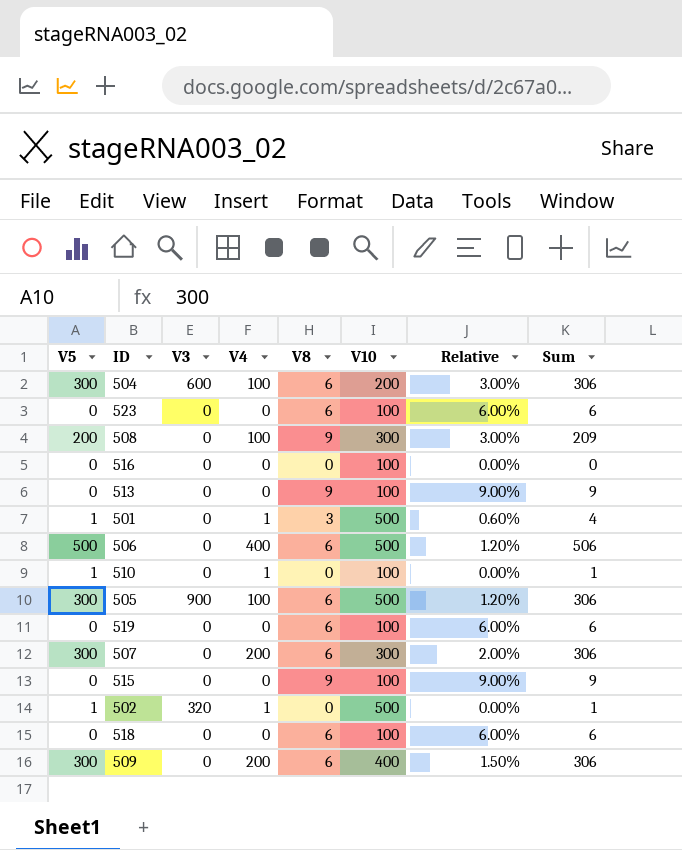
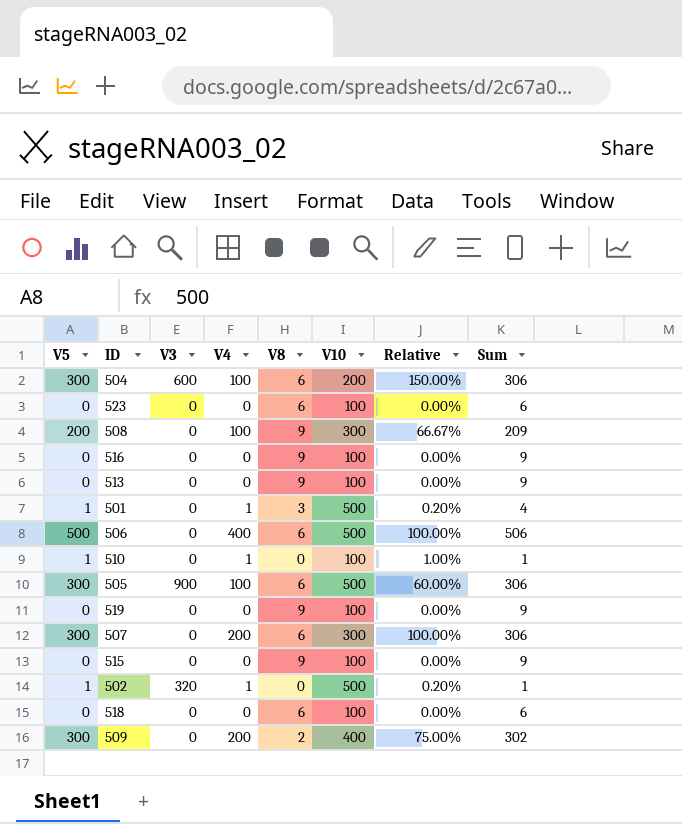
column Relative | formula: [V8] / [V10] -> [V5] / [V10]
516 | V8: 0 -> 9
516 | Sum: 0 -> 9
519 | V8: 6 -> 9
519 | Sum: 6 -> 9
509 | V8: 6 -> 2
509 | Sum: 306 -> 302

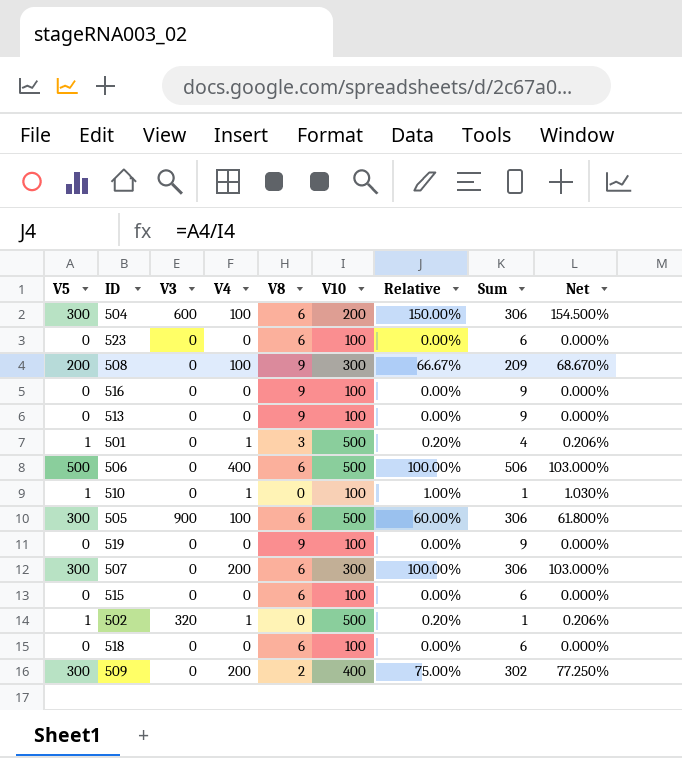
column Net | formula: none -> [Relative] * 1.03
515 | V8: 9 -> 6
515 | Sum: 9 -> 6

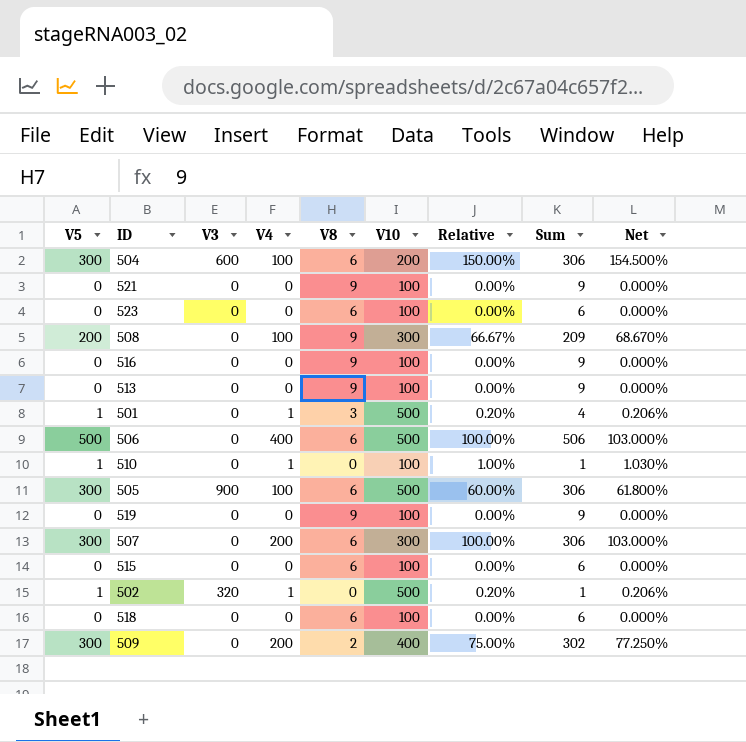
row 521: none -> 0 | 0 | 0 | 9 | 100 | 0.00% | 9 | 0.000%

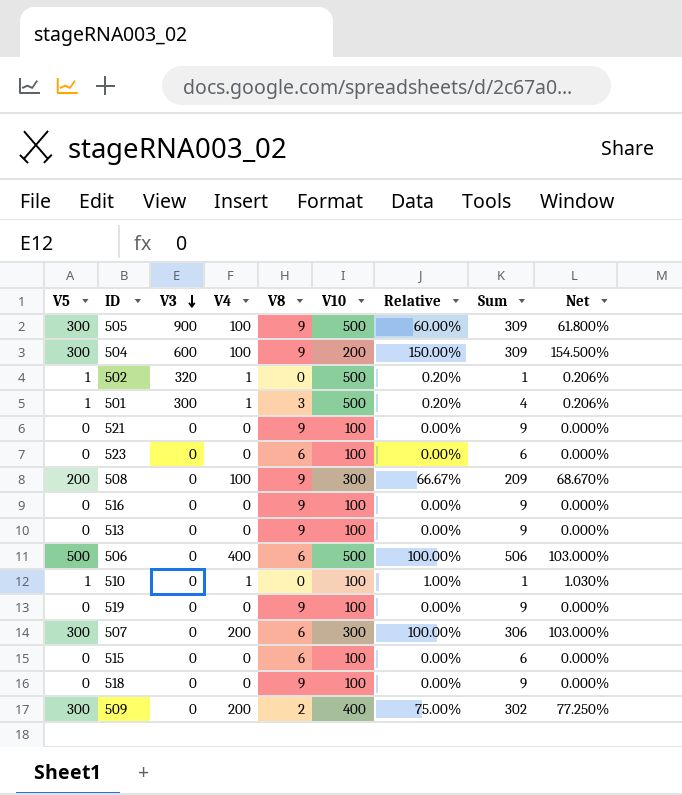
row order: none -> V3 descending
505 | V8: 6 -> 9
505 | Sum: 306 -> 309
504 | V8: 6 -> 9
504 | Sum: 306 -> 309
501 | V3: 0 -> 300
518 | V8: 6 -> 9
518 | Sum: 6 -> 9

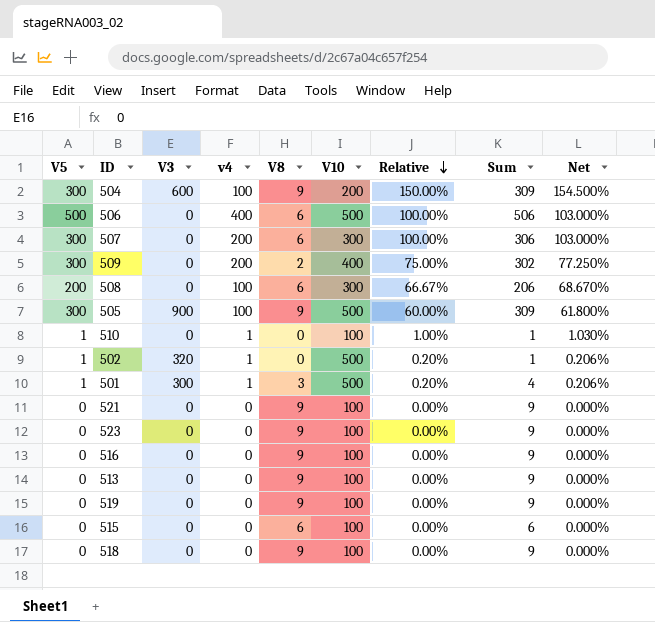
row order: V3 descending -> Relative descending
column name: V4 -> v4
508 | V8: 9 -> 6
508 | Sum: 209 -> 206
523 | V8: 6 -> 9
523 | Sum: 6 -> 9

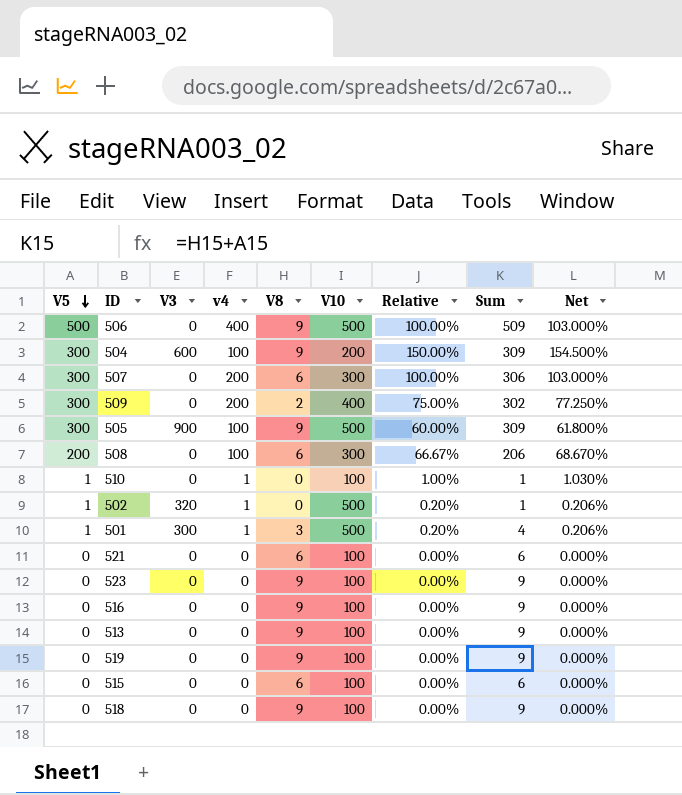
row order: Relative descending -> V5 descending
506 | V8: 6 -> 9
506 | Sum: 506 -> 509
521 | V8: 9 -> 6
521 | Sum: 9 -> 6

